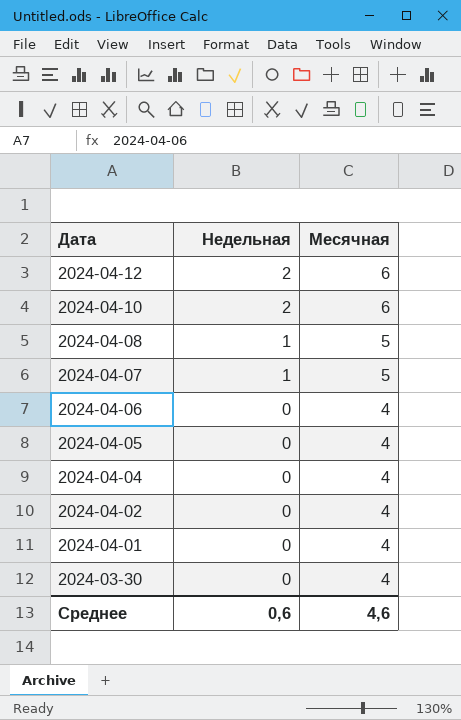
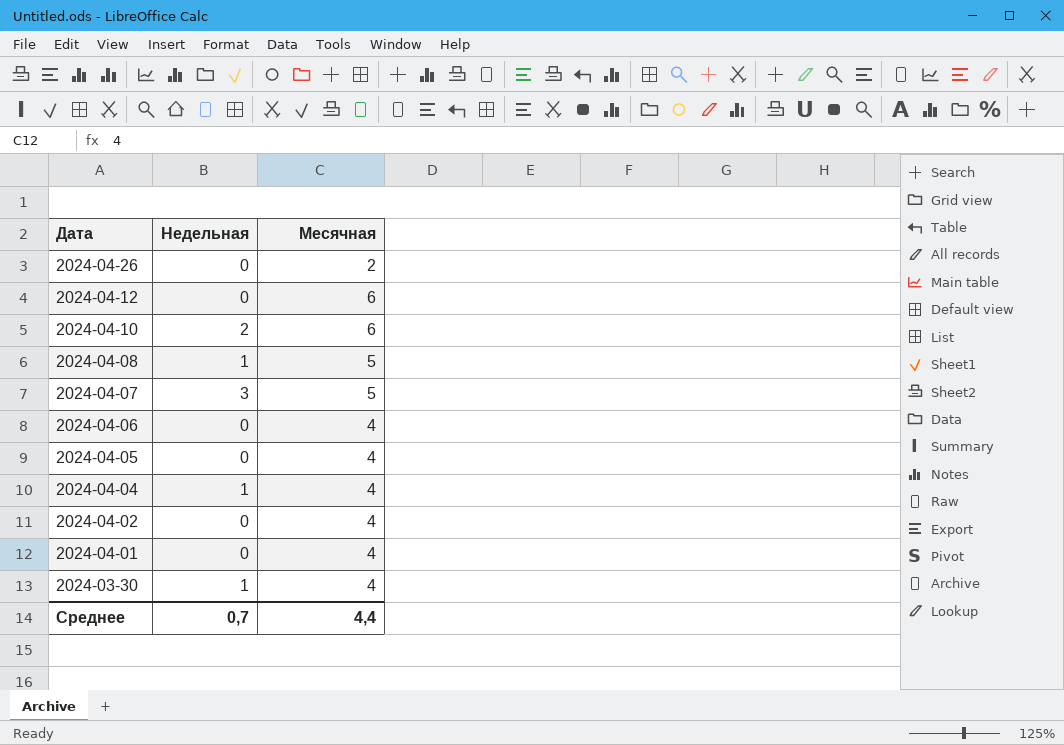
row 2024-04-26: none -> 0 | 2
2024-04-12 | Недельная: 2 -> 0
2024-04-07 | Недельная: 1 -> 3
2024-04-04 | Недельная: 0 -> 1
2024-03-30 | Недельная: 0 -> 1
Среднее | Недельная: 0,6 -> 0,7
Среднее | Месячная: 4,6 -> 4,4

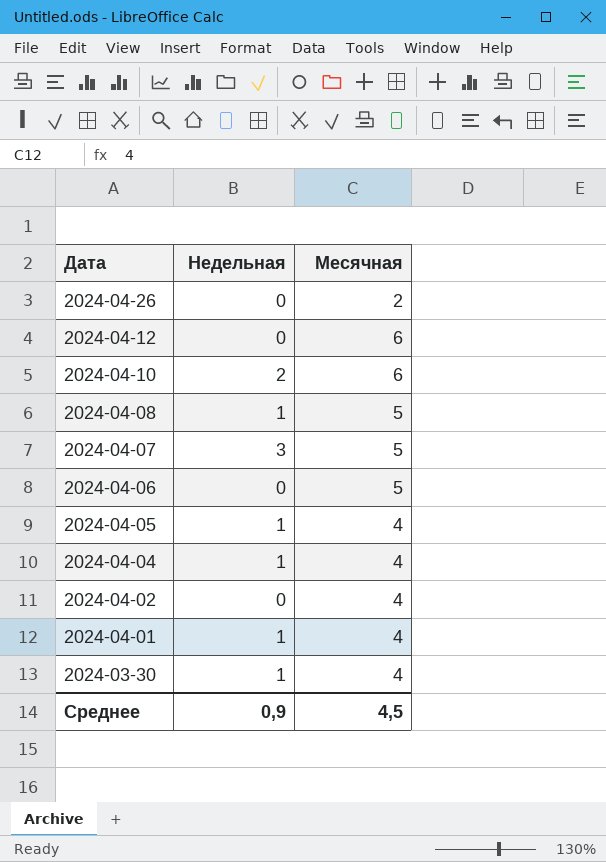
2024-04-06 | Месячная: 4 -> 5
2024-04-05 | Недельная: 0 -> 1
2024-04-01 | Недельная: 0 -> 1
Среднее | Недельная: 0,7 -> 0,9
Среднее | Месячная: 4,4 -> 4,5

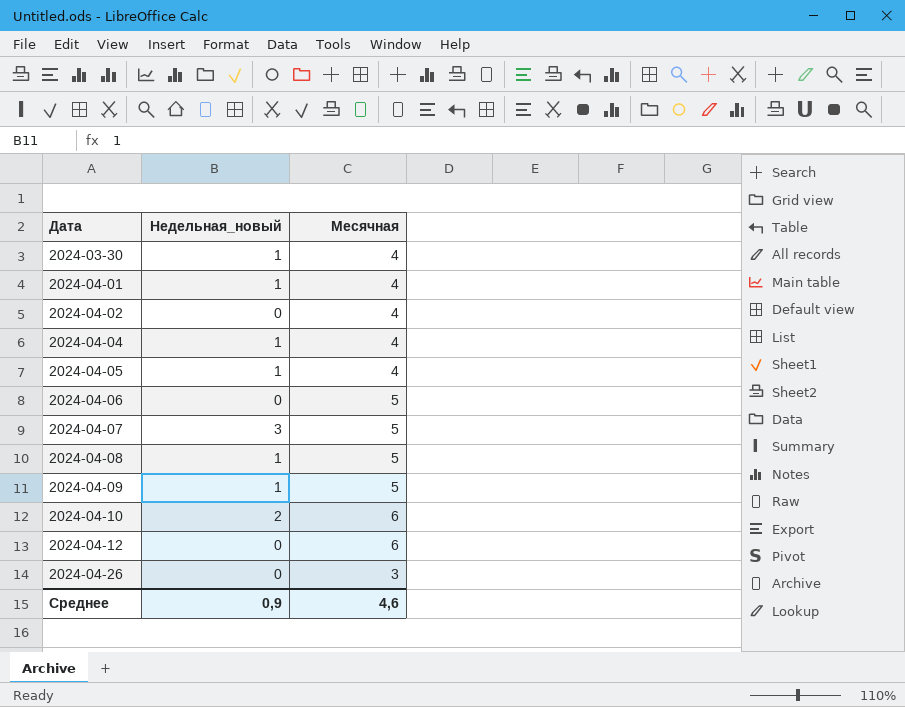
row order: Дата descending -> Дата ascending
column name: Недельная -> Недельная_новый
row 2024-04-09: none -> 1 | 5
2024-04-26 | Месячная: 2 -> 3
Среднее | Месячная: 4,5 -> 4,6

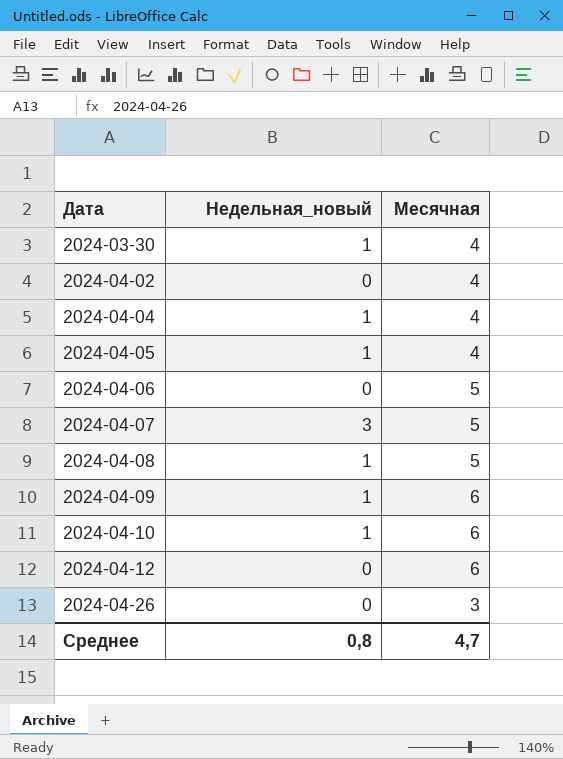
row 2024-04-01: 1 | 4 -> none
2024-04-09 | Месячная: 5 -> 6
2024-04-10 | Недельная_новый: 2 -> 1
Среднее | Недельная_новый: 0,9 -> 0,8
Среднее | Месячная: 4,6 -> 4,7

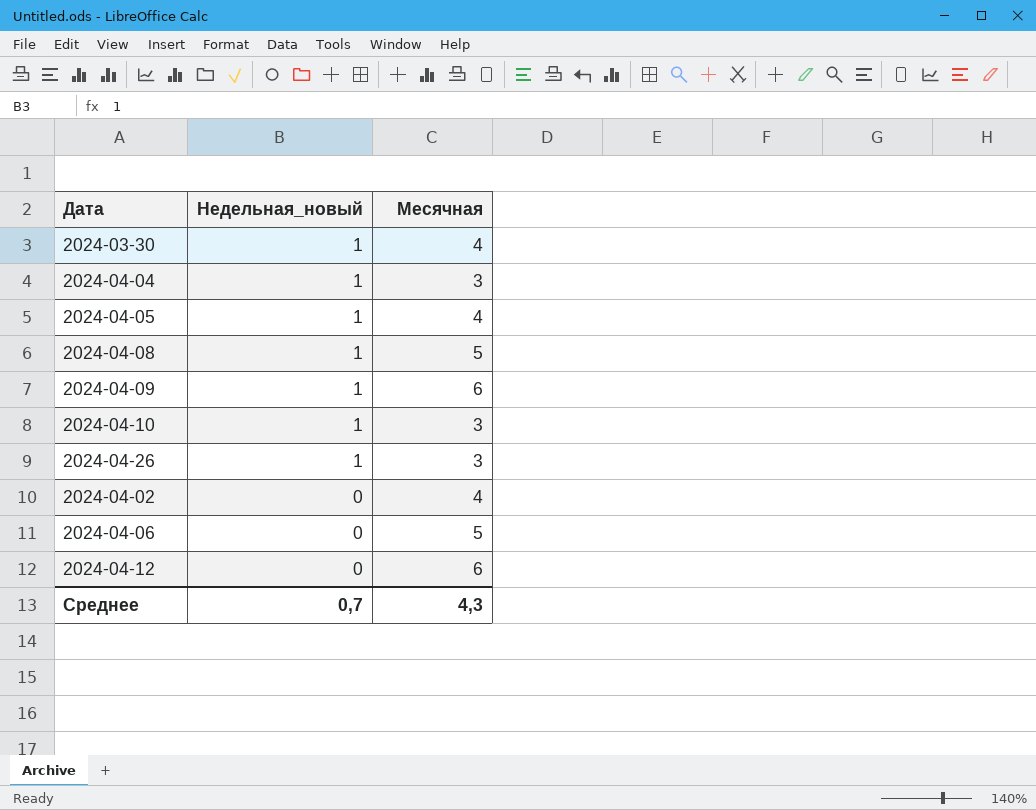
row order: Дата ascending -> Недельная_новый descending
row 2024-04-07: 3 | 5 -> none
2024-04-04 | Месячная: 4 -> 3
2024-04-10 | Месячная: 6 -> 3
2024-04-26 | Недельная_новый: 0 -> 1
Среднее | Недельная_новый: 0,8 -> 0,7
Среднее | Месячная: 4,7 -> 4,3

